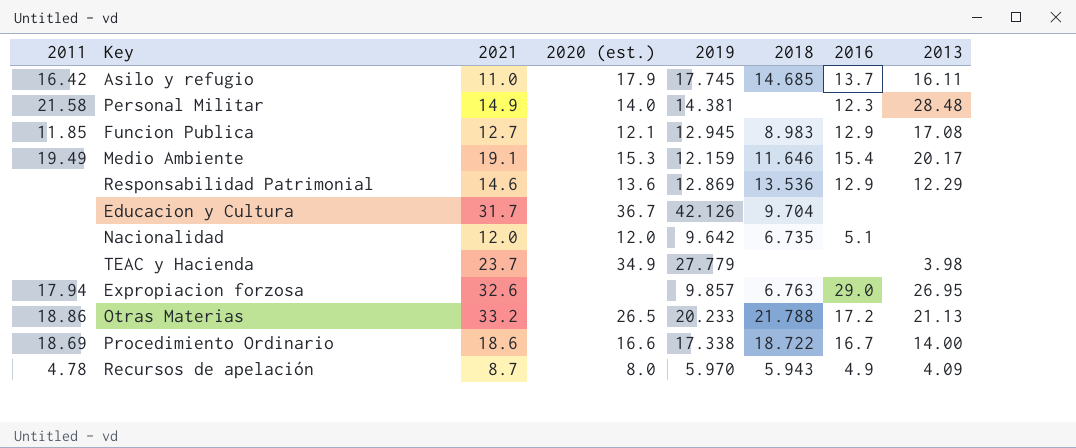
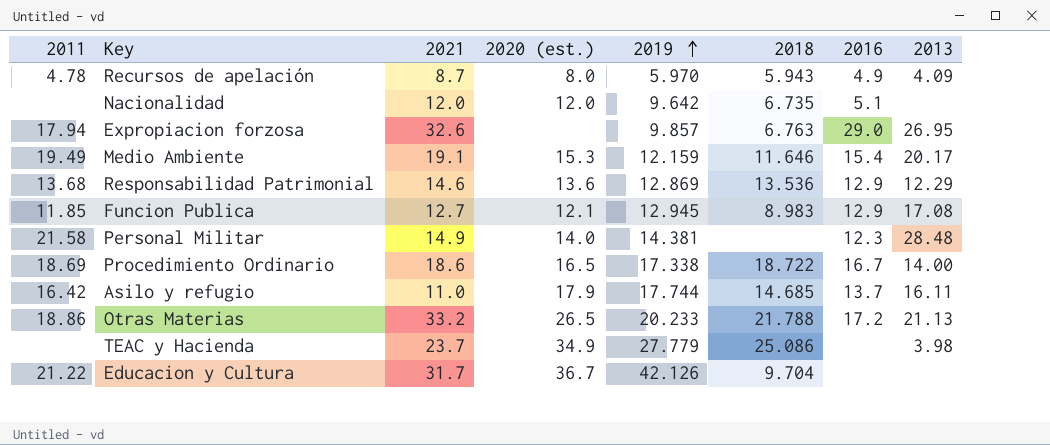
row order: none -> 2019 ascending
Responsabilidad Patrimonial | 2011: none -> 13.68
Procedimiento Ordinario | 2020 (est.): 16.6 -> 16.5
Asilo y refugio | 2019: 17.745 -> 17.744
TEAC y Hacienda | 2018: none -> 25.086
Educacion y Cultura | 2011: none -> 21.22

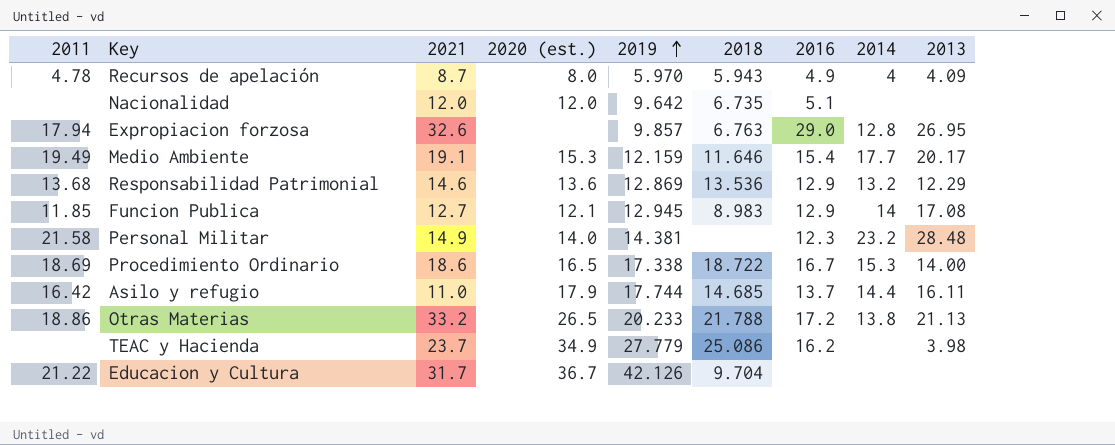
column 2014 | position: none -> 8
TEAC y Hacienda | 2016: none -> 16.2

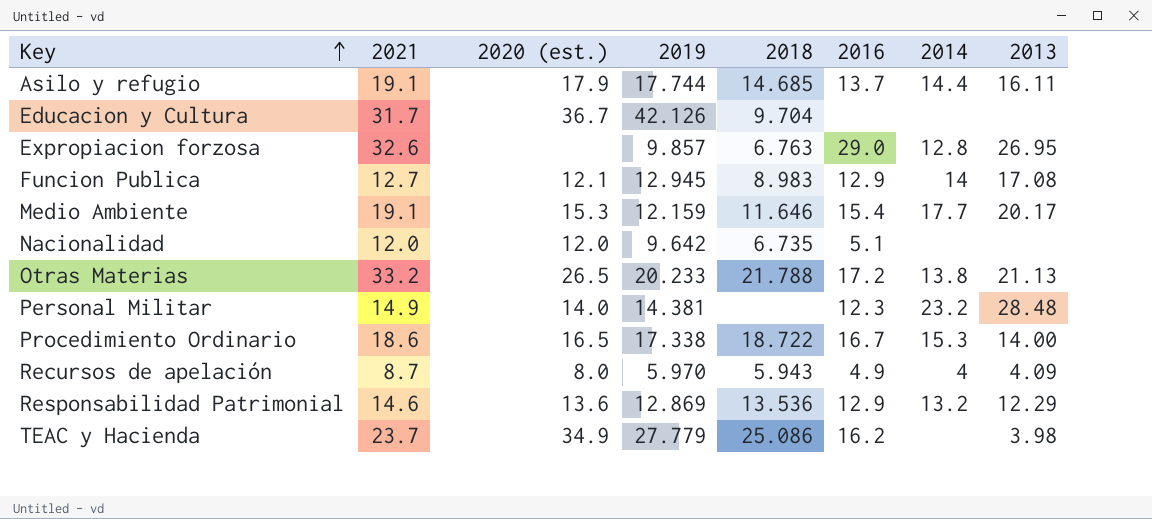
row order: 2019 ascending -> Key ascending
column 2011 | position: 1 -> none
Asilo y refugio | 2021: 11.0 -> 19.1

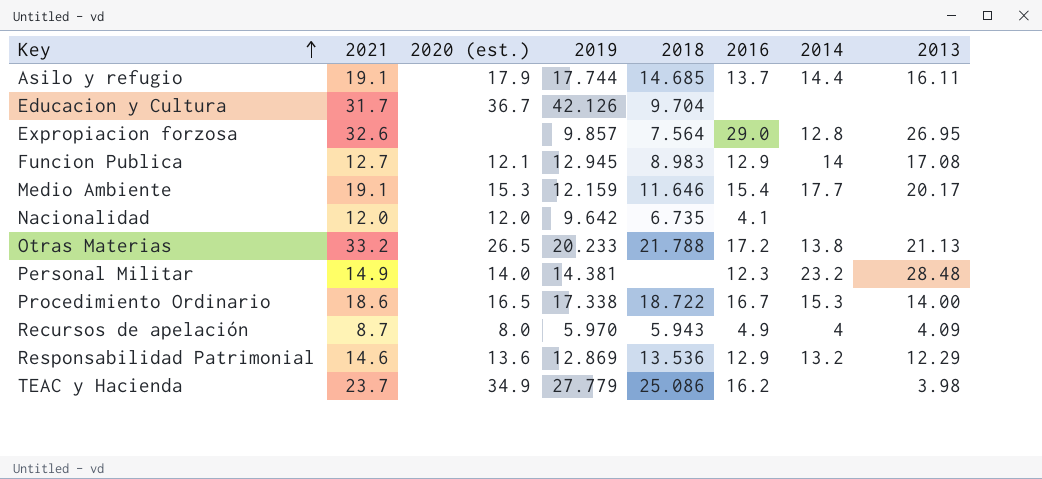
Expropiacion forzosa | 2018: 6.763 -> 7.564
Nacionalidad | 2016: 5.1 -> 4.1

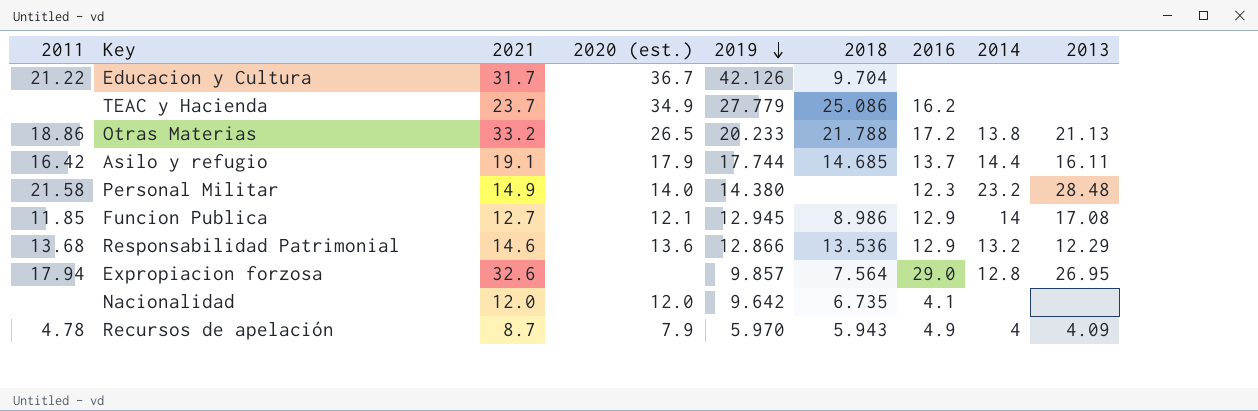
row order: Key ascending -> 2019 descending
column 2011 | position: none -> 1
row Medio Ambiente: 19.1 | 15.3 | 12.159 | 11.646 | 15.4 | 17.7 | 20.17 -> none
row Procedimiento Ordinario: 18.6 | 16.5 | 17.338 | 18.722 | 16.7 | 15.3 | 14.00 -> none
TEAC y Hacienda | 2013: 3.98 -> none
Personal Militar | 2019: 14.381 -> 14.380
Funcion Publica | 2018: 8.983 -> 8.986
Responsabilidad Patrimonial | 2019: 12.869 -> 12.866
Recursos de apelación | 2020 (est.): 8.0 -> 7.9

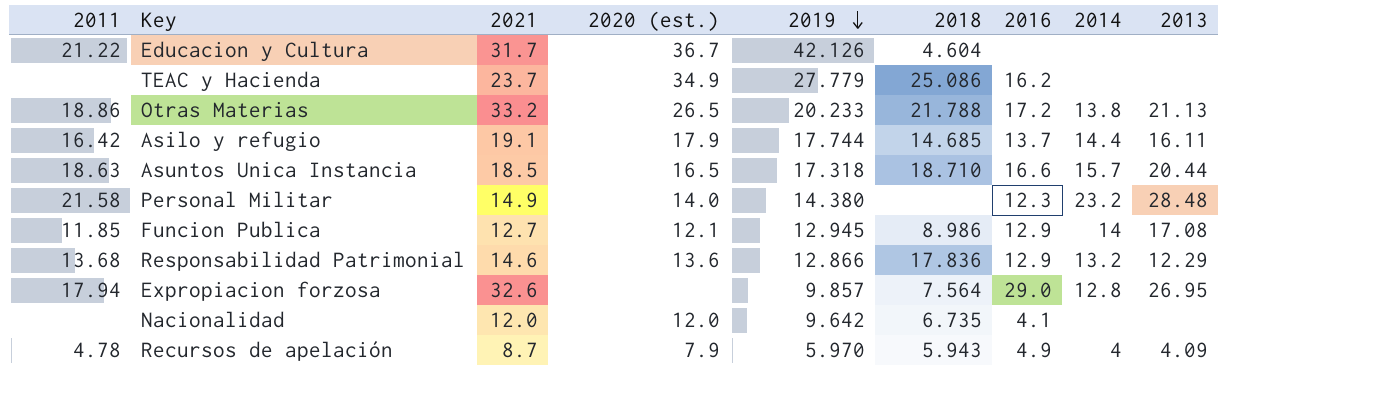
Educacion y Cultura | 2018: 9.704 -> 4.604
row Asuntos Unica Instancia: none -> 18.63 | 18.5 | 16.5 | 17.318 | 18.710 | 16.6 | 15.7 | 20.44
Responsabilidad Patrimonial | 2018: 13.536 -> 17.836

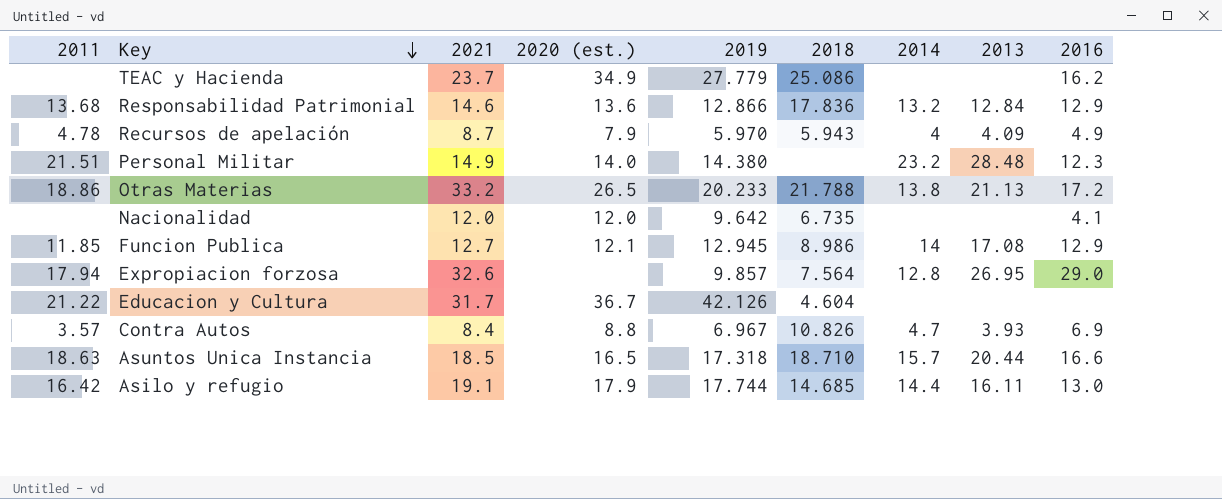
row order: 2019 descending -> Key descending
column 2016 | position: 7 -> 9
Responsabilidad Patrimonial | 2013: 12.29 -> 12.84
Personal Militar | 2011: 21.58 -> 21.51
row Contra Autos: none -> 3.57 | 8.4 | 8.8 | 6.967 | 10.826 | 4.7 | 3.93 | 6.9
Asilo y refugio | 2016: 13.7 -> 13.0

